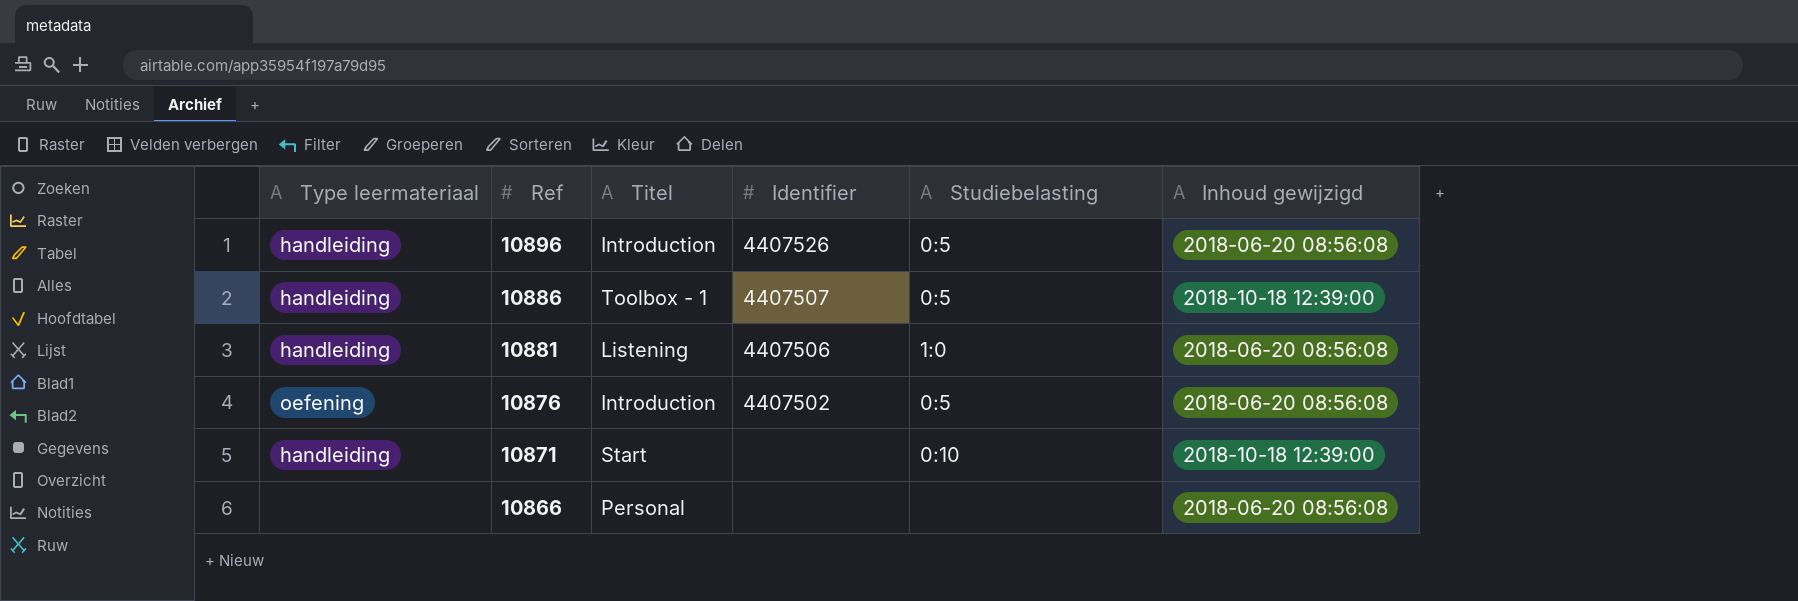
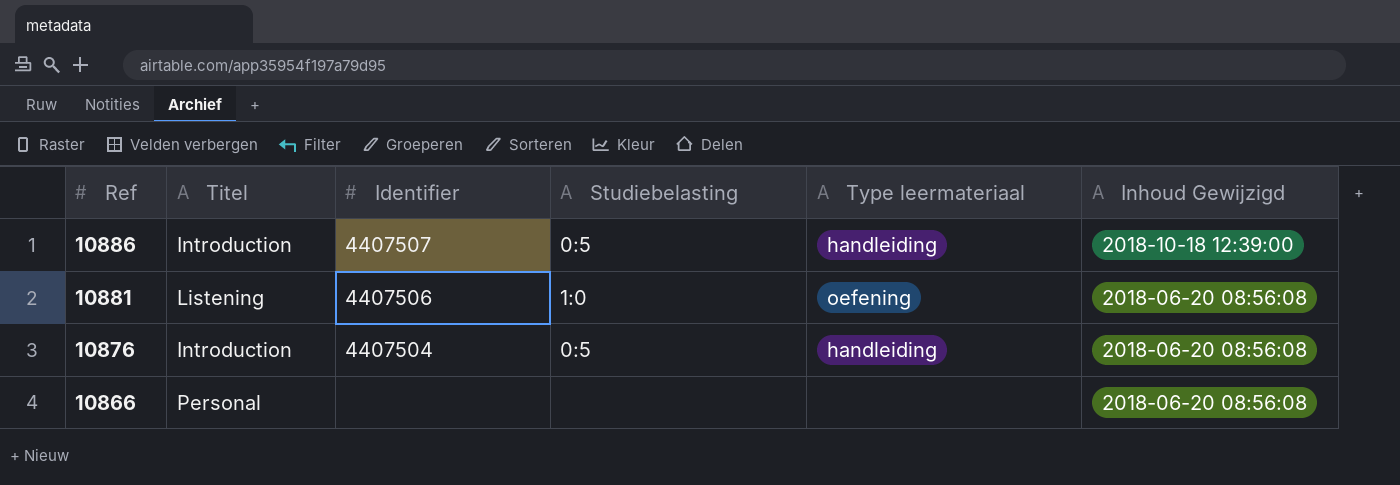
column Type leermateriaal | position: 1 -> 5
column name: Inhoud gewijzigd -> Inhoud Gewijzigd
row 10896: handleiding | Introduction | 4407526 | 0:5 | 2018-06-20 08:56:08 -> none
row 10871: handleiding | Start | none | 0:10 | 2018-10-18 12:39:00 -> none
10886 | Titel: Toolbox - 1 -> Introduction
10881 | Type leermateriaal: handleiding -> oefening
10876 | Identifier: 4407502 -> 4407504
10876 | Type leermateriaal: oefening -> handleiding

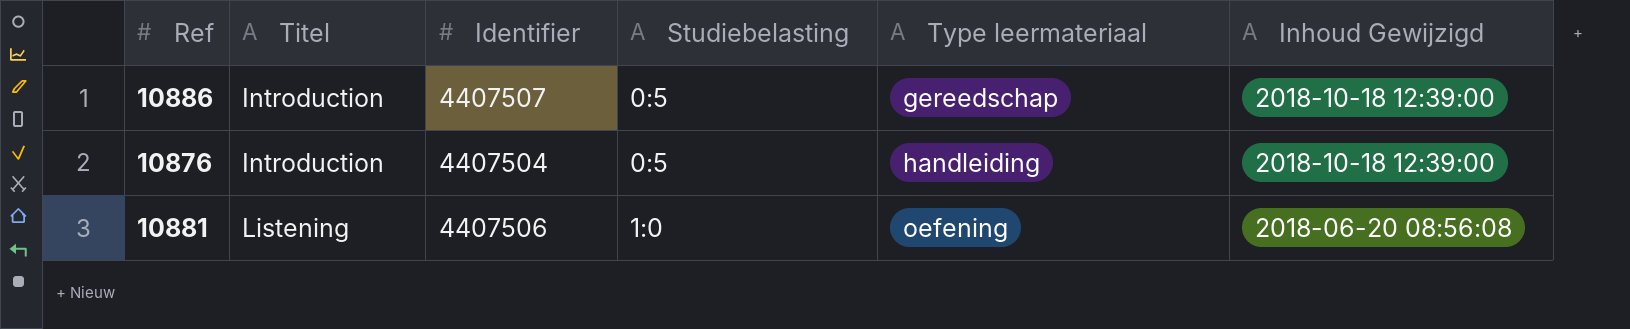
row order: Ref descending -> Titel ascending
row 10866: Personal | none | none | none | 2018-06-20 08:56:08 -> none
10886 | Type leermateriaal: handleiding -> gereedschap
10876 | Inhoud Gewijzigd: 2018-06-20 08:56:08 -> 2018-10-18 12:39:00

